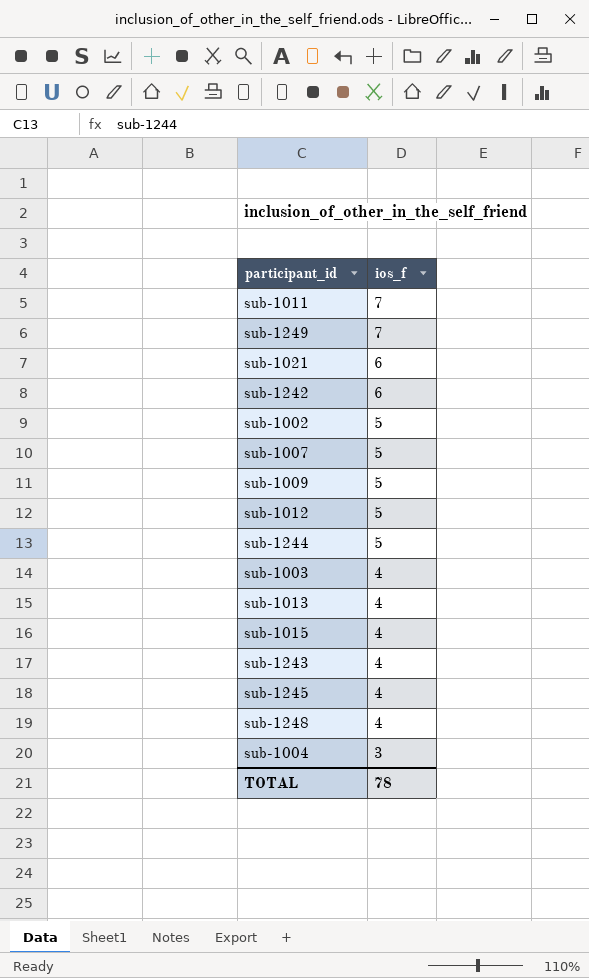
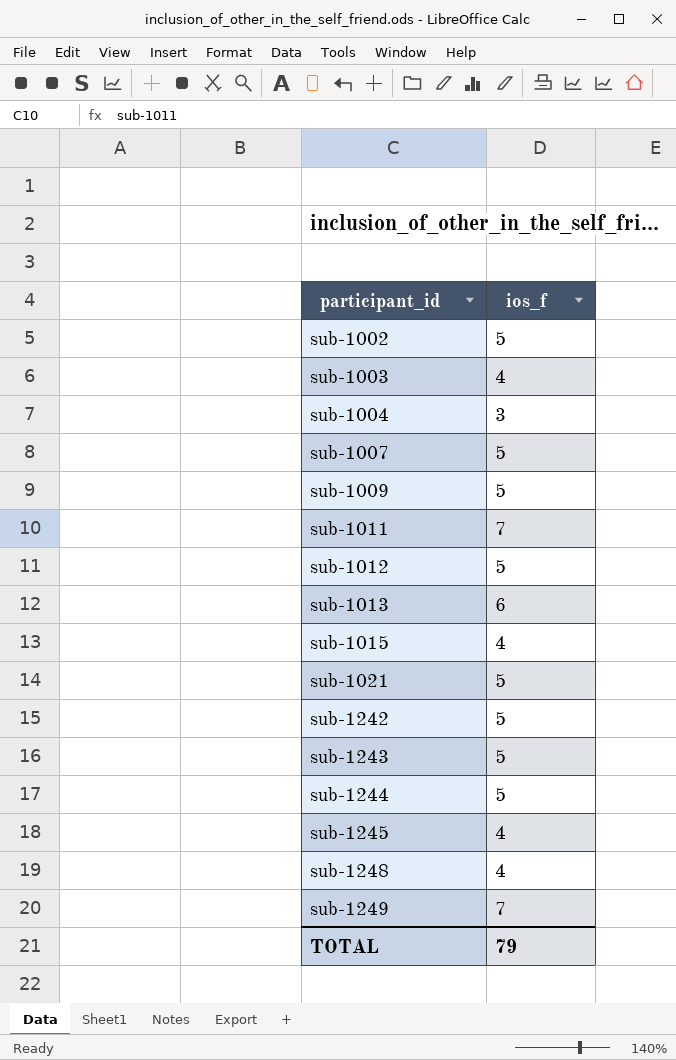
row order: ios_f descending -> participant_id ascending
sub-1013 | ios_f: 4 -> 6
sub-1021 | ios_f: 6 -> 5
sub-1242 | ios_f: 6 -> 5
sub-1243 | ios_f: 4 -> 5
TOTAL | ios_f: 78 -> 79

